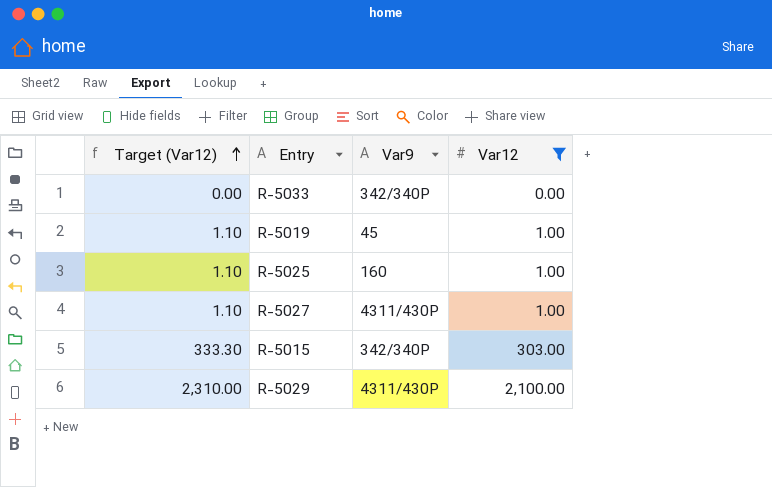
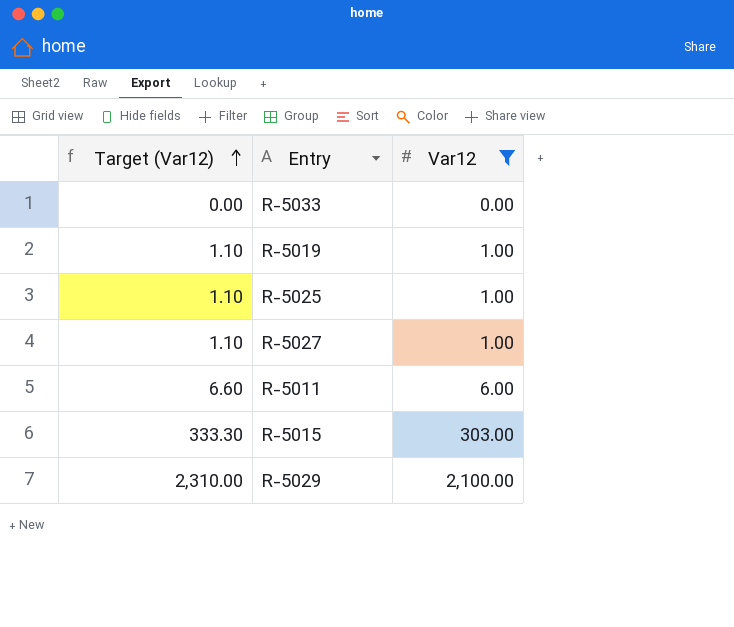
column Var9 | position: 3 -> none
row R-5011: none -> 6.60 | 6.00

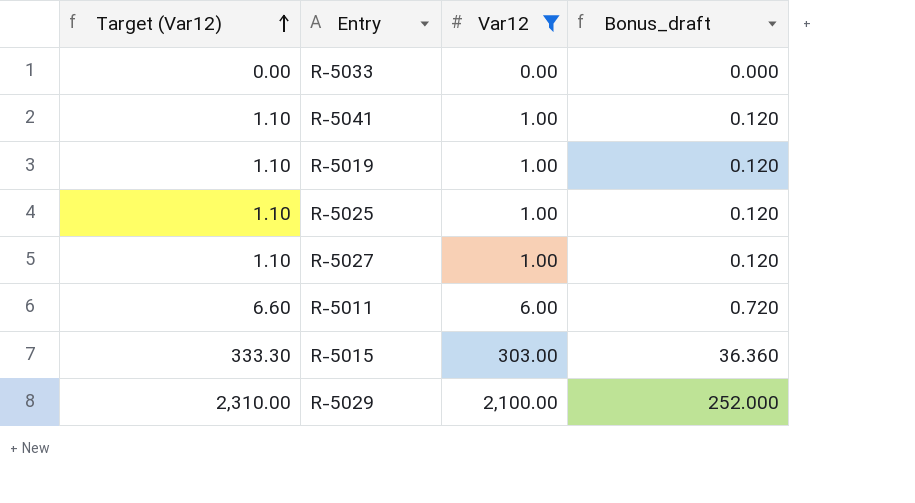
column Bonus_draft | formula: none -> [Var12] * 0.12
row R-5041: none -> 1.10 | 1.00 | 0.120

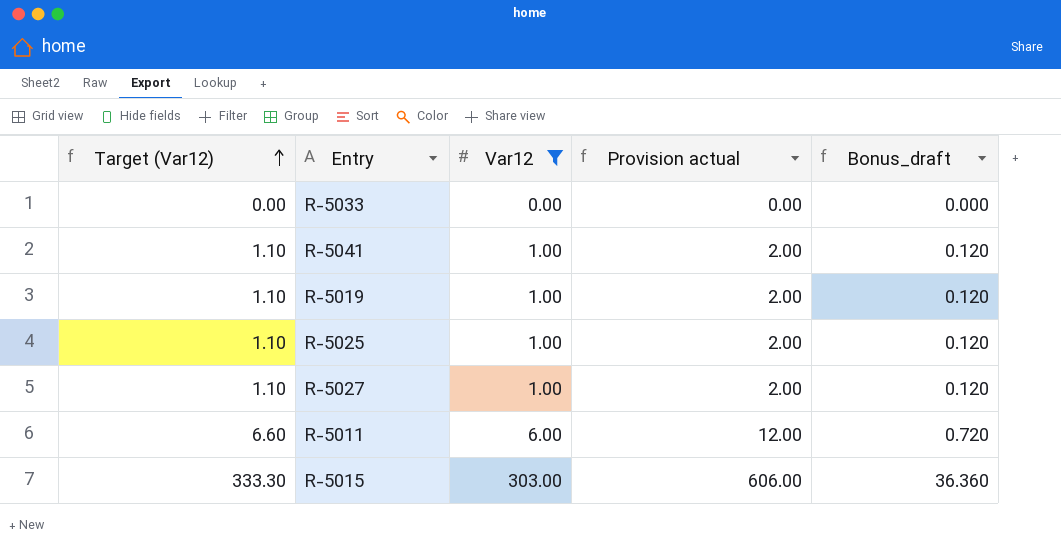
column Provision actual | formula: none -> [Var12] * 2
row R-5029: 2,310.00 | 2,100.00 | 252.000 -> none

